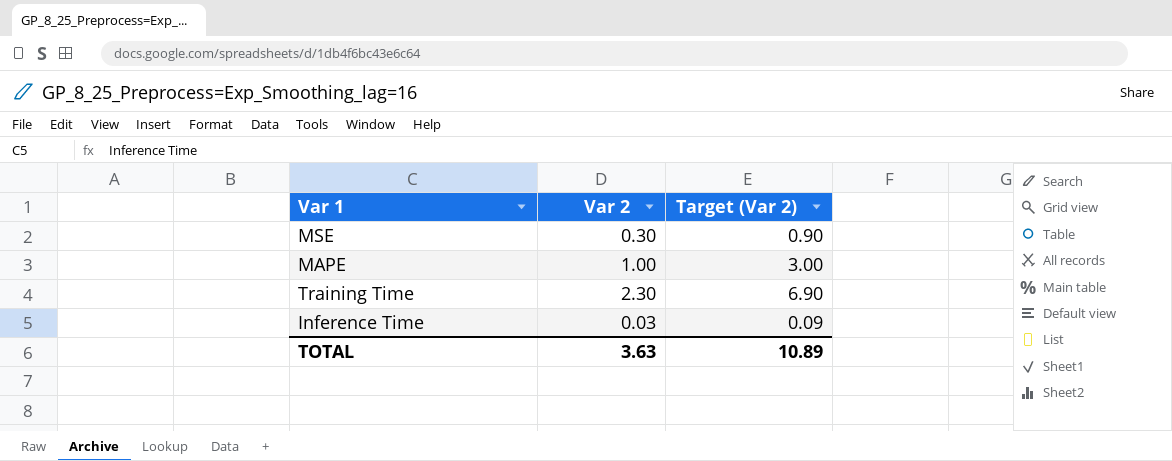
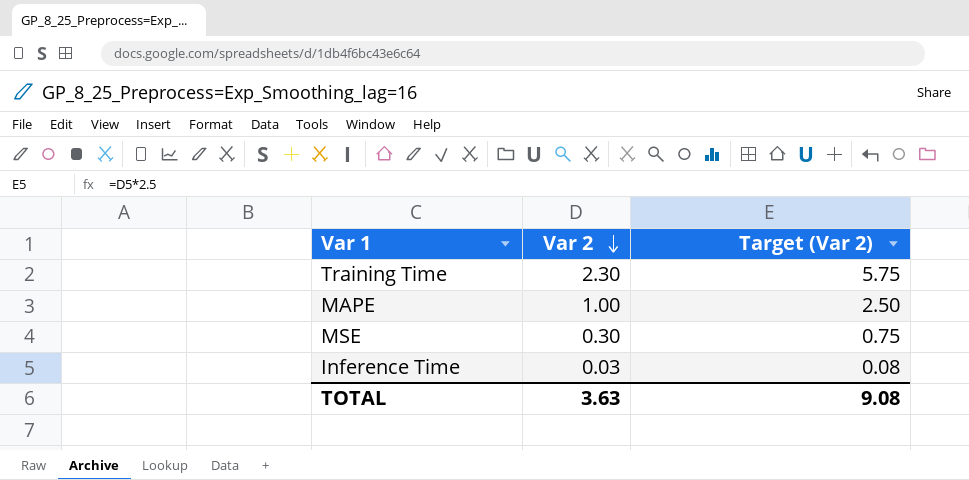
row order: none -> Var 2 descending
column Target (Var 2) | formula: [Var 2] * 3 -> [Var 2] * 2.5
TOTAL | Target (Var 2): 10.89 -> 9.08

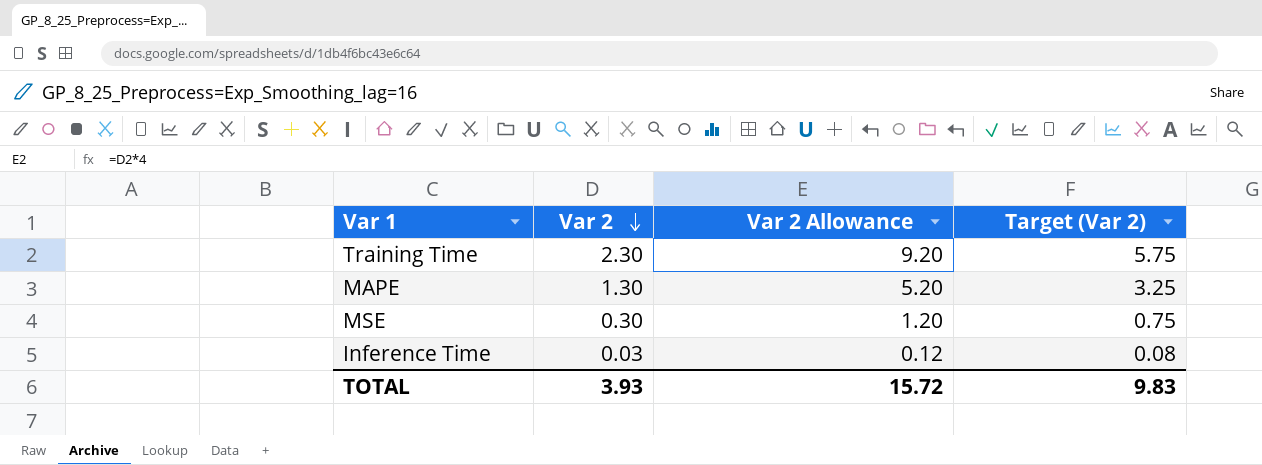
column Var 2 Allowance | formula: none -> [Var 2] * 4
MAPE | Var 2: 1.00 -> 1.30
MAPE | Target (Var 2): 2.50 -> 3.25
TOTAL | Var 2: 3.63 -> 3.93
TOTAL | Target (Var 2): 9.08 -> 9.83

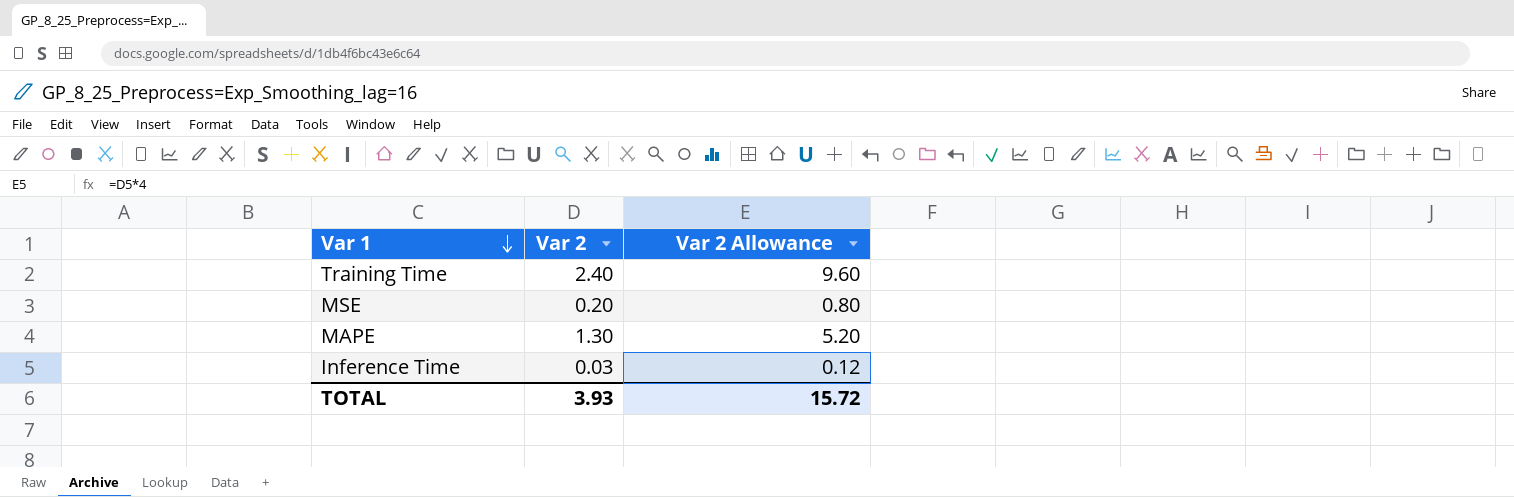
row order: Var 2 descending -> Var 1 descending
column Target (Var 2) | formula: [Var 2] * 2.5 -> none
Training Time | Var 2: 2.30 -> 2.40
Training Time | Var 2 Allowance: 9.20 -> 9.60
MSE | Var 2: 0.30 -> 0.20
MSE | Var 2 Allowance: 1.20 -> 0.80

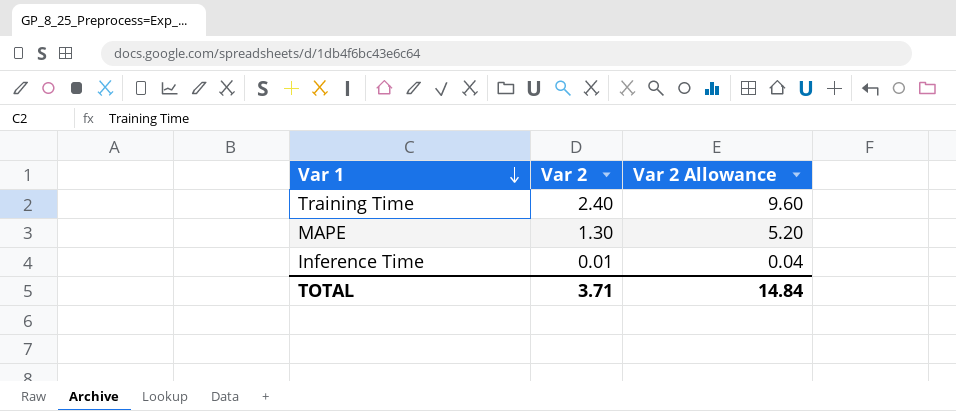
row MSE: 0.20 | 0.80 -> none
Inference Time | Var 2: 0.03 -> 0.01
Inference Time | Var 2 Allowance: 0.12 -> 0.04
TOTAL | Var 2: 3.93 -> 3.71
TOTAL | Var 2 Allowance: 15.72 -> 14.84

